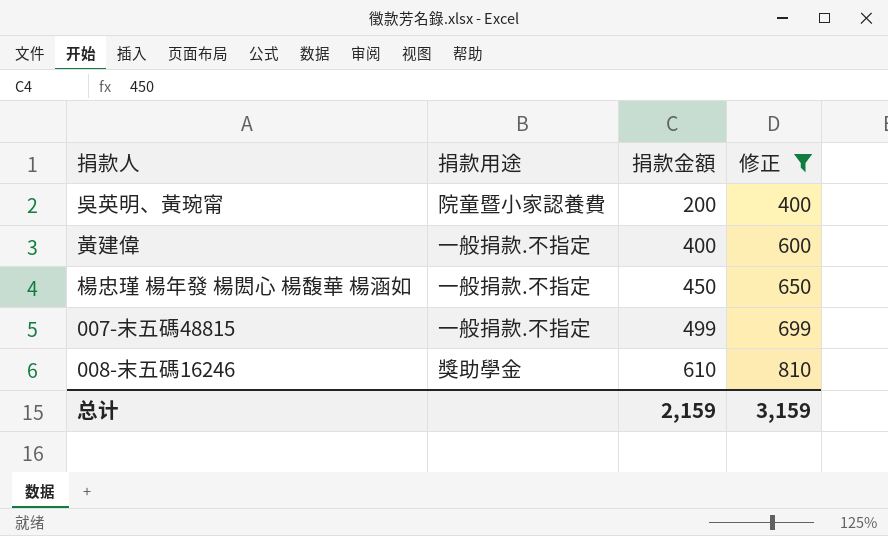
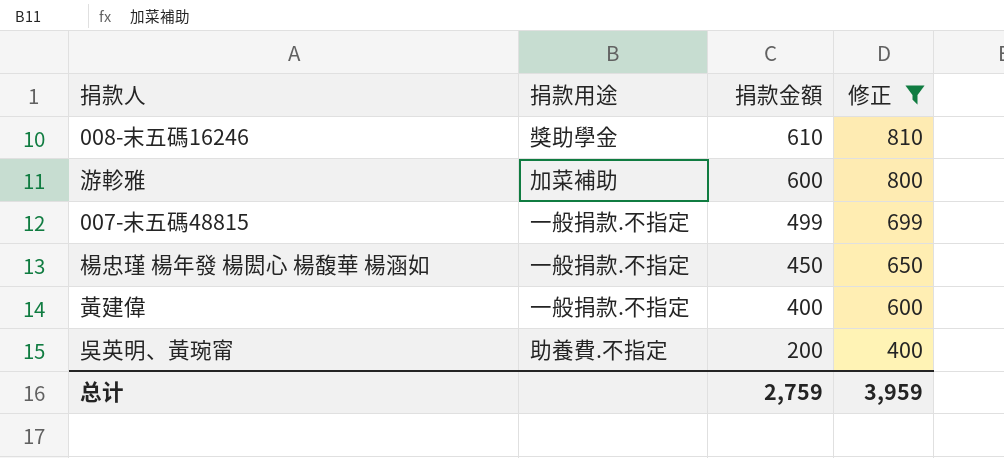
row order: 捐款金額 ascending -> 捐款金額 descending
row 游軫雅: none -> 加菜補助 | 600 | 800
吳英明、黃琬甯 | 捐款用途: 院童暨小家認養費 -> 助養費.不指定
总计 | 捐款金額: 2,159 -> 2,759
总计 | 修正: 3,159 -> 3,959

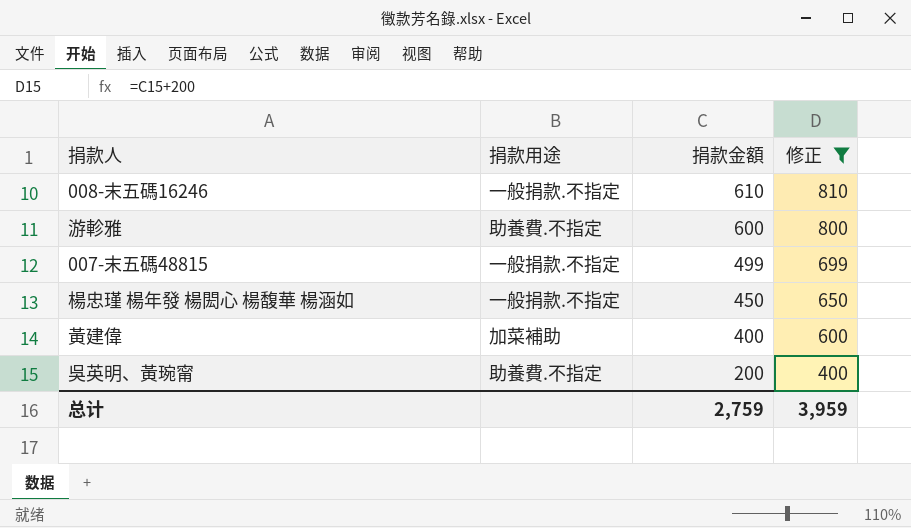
008-末五碼16246 | 捐款用途: 獎助學金 -> 一般捐款.不指定
游軫雅 | 捐款用途: 加菜補助 -> 助養費.不指定
黃建偉 | 捐款用途: 一般捐款.不指定 -> 加菜補助

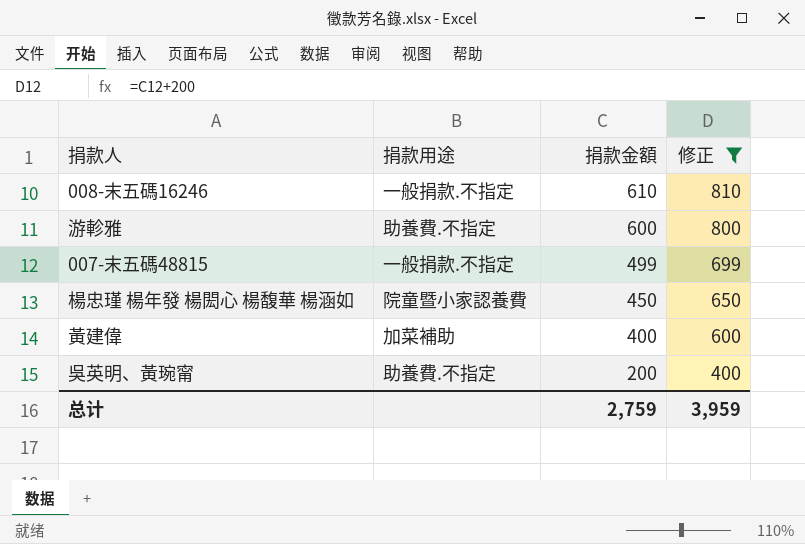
楊忠瑾 楊年發 楊閎心 楊馥華 楊涵如 | 捐款用途: 一般捐款.不指定 -> 院童暨小家認養費

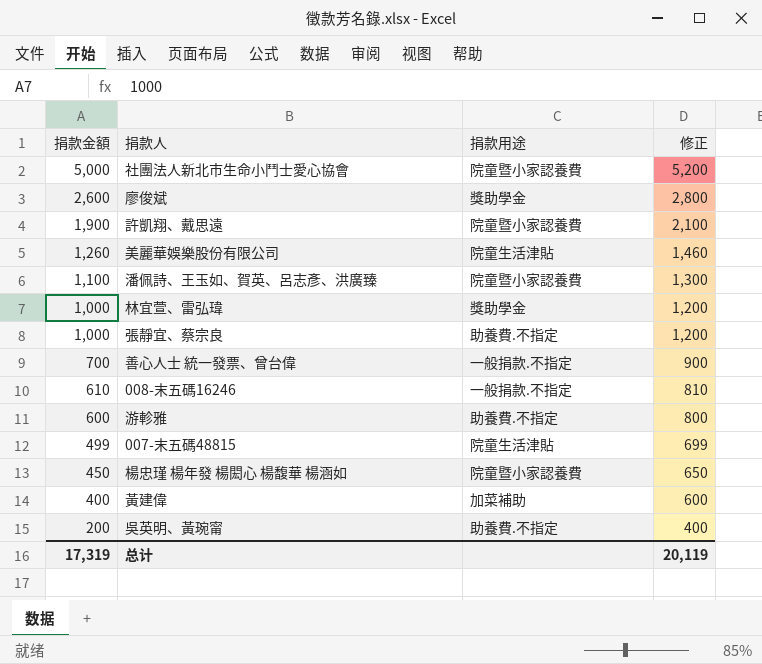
filter: 修正 <= 810 -> none
column 捐款金額 | position: 3 -> 1
007-末五碼48815 | 捐款用途: 一般捐款.不指定 -> 院童生活津貼
总计 | 捐款金額: 2,759 -> 17,319
总计 | 修正: 3,959 -> 20,119

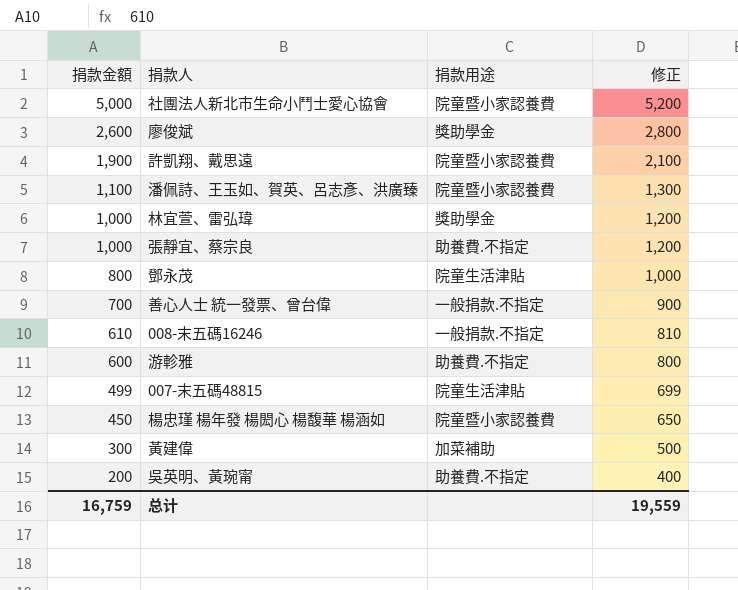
row 美麗華娛樂股份有限公司: 1,260 | 院童生活津貼 | 1,460 -> none
row 鄧永茂: none -> 800 | 院童生活津貼 | 1,000
黃建偉 | 捐款金額: 400 -> 300
黃建偉 | 修正: 600 -> 500
总计 | 捐款金額: 17,319 -> 16,759
总计 | 修正: 20,119 -> 19,559

